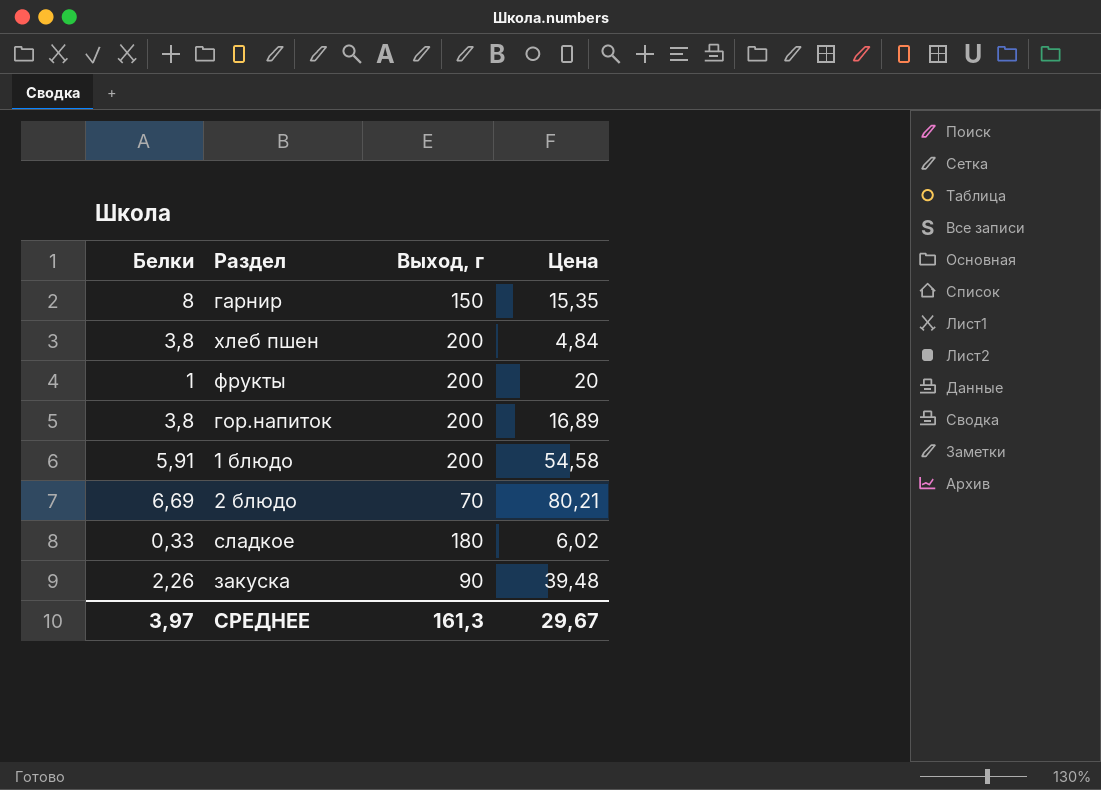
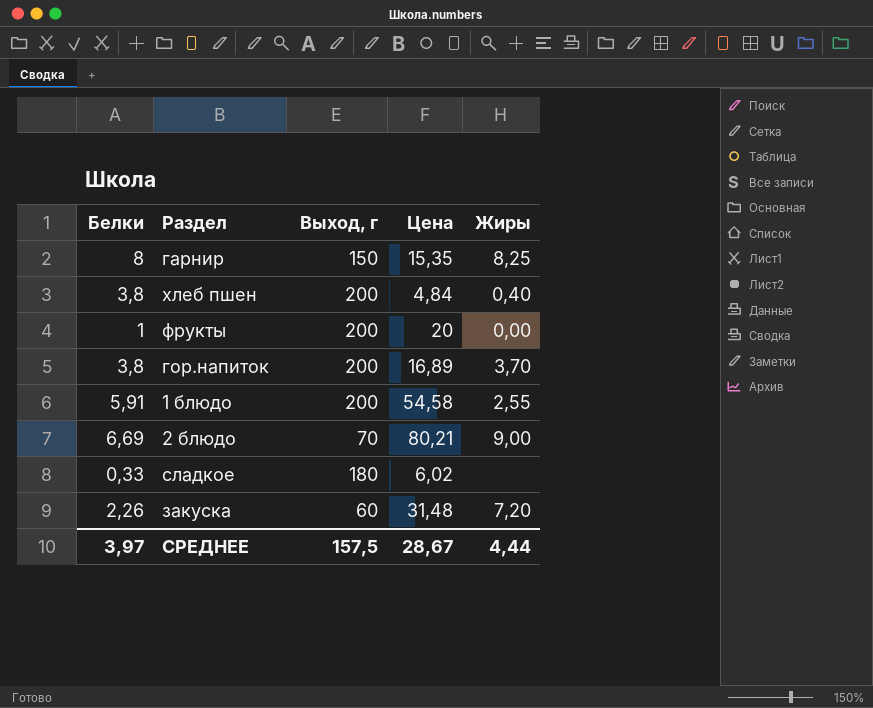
column Жиры | position: none -> 5
закуска | Выход, г: 90 -> 60
закуска | Цена: 39,48 -> 31,48
СРЕДНЕЕ | Выход, г: 161,3 -> 157,5
СРЕДНЕЕ | Цена: 29,67 -> 28,67

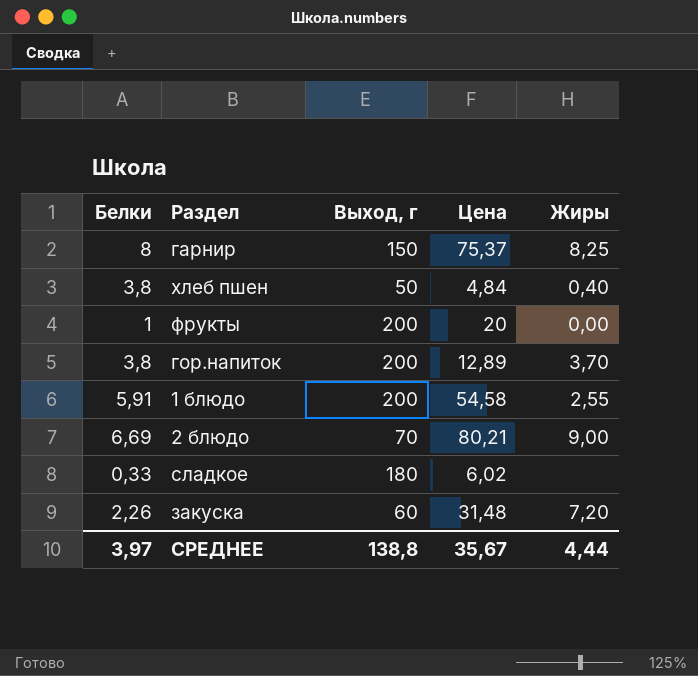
гарнир | Цена: 15,35 -> 75,37
хлеб пшен | Выход, г: 200 -> 50
гор.напиток | Цена: 16,89 -> 12,89
СРЕДНЕЕ | Выход, г: 157,5 -> 138,8
СРЕДНЕЕ | Цена: 28,67 -> 35,67

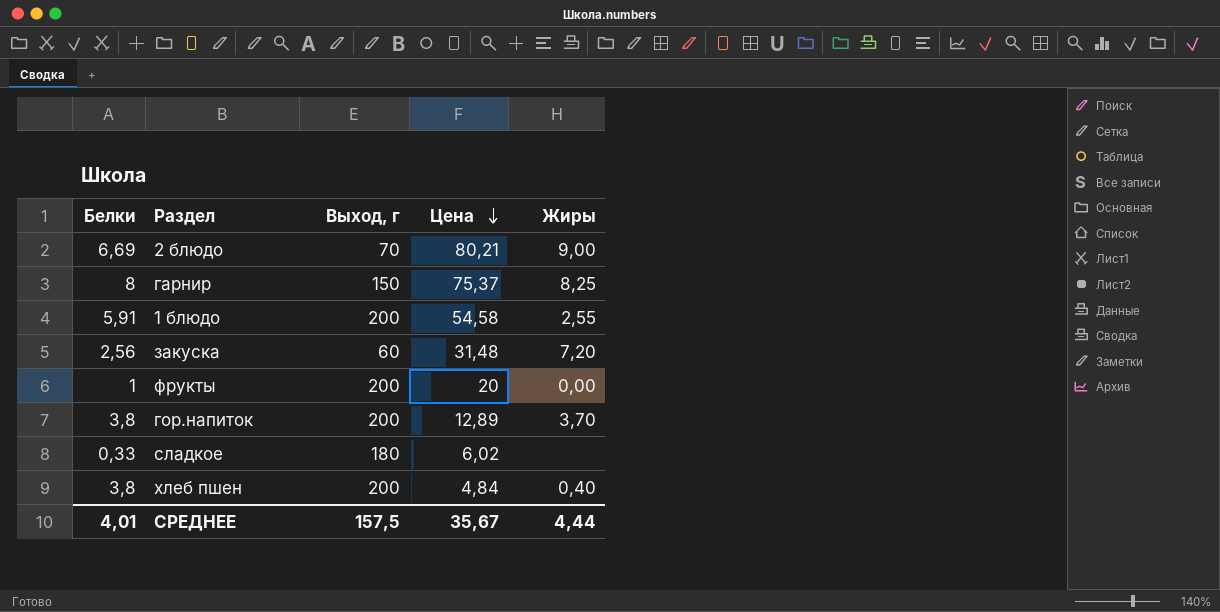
row order: none -> Цена descending
закуска | Белки: 2,26 -> 2,56
хлеб пшен | Выход, г: 50 -> 200
СРЕДНЕЕ | Белки: 3,97 -> 4,01
СРЕДНЕЕ | Выход, г: 138,8 -> 157,5

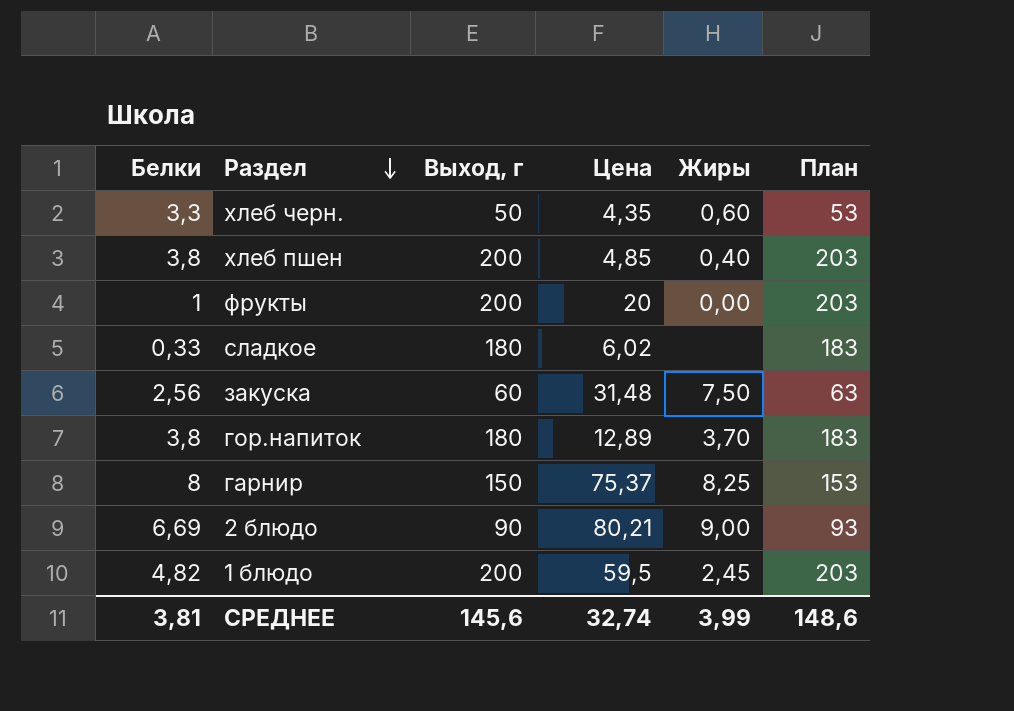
row order: Цена descending -> Раздел descending
column План | formula: none -> [Выход, г] + 3
row хлеб черн.: none -> 3,3 | 50 | 4,35 | 0,60 | 53
хлеб пшен | Цена: 4,84 -> 4,85
закуска | Жиры: 7,20 -> 7,50
гор.напиток | Выход, г: 200 -> 180
2 блюдо | Выход, г: 70 -> 90
1 блюдо | Белки: 5,91 -> 4,82
1 блюдо | Цена: 54,58 -> 59,5
1 блюдо | Жиры: 2,55 -> 2,45
СРЕДНЕЕ | Белки: 4,01 -> 3,81
СРЕДНЕЕ | Выход, г: 157,5 -> 145,6
СРЕДНЕЕ | Цена: 35,67 -> 32,74
СРЕДНЕЕ | Жиры: 4,44 -> 3,99

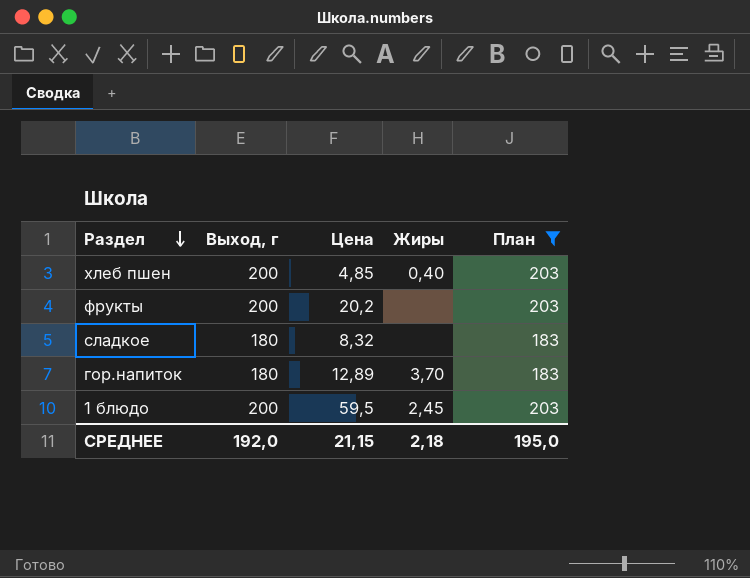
filter: none -> План >= 183
column Белки | position: 1 -> none
фрукты | Цена: 20 -> 20,2
фрукты | Жиры: 0,00 -> none
сладкое | Цена: 6,02 -> 8,32
СРЕДНЕЕ | Выход, г: 145,6 -> 192,0
СРЕДНЕЕ | Цена: 32,74 -> 21,15
СРЕДНЕЕ | Жиры: 3,99 -> 2,18
СРЕДНЕЕ | План: 148,6 -> 195,0

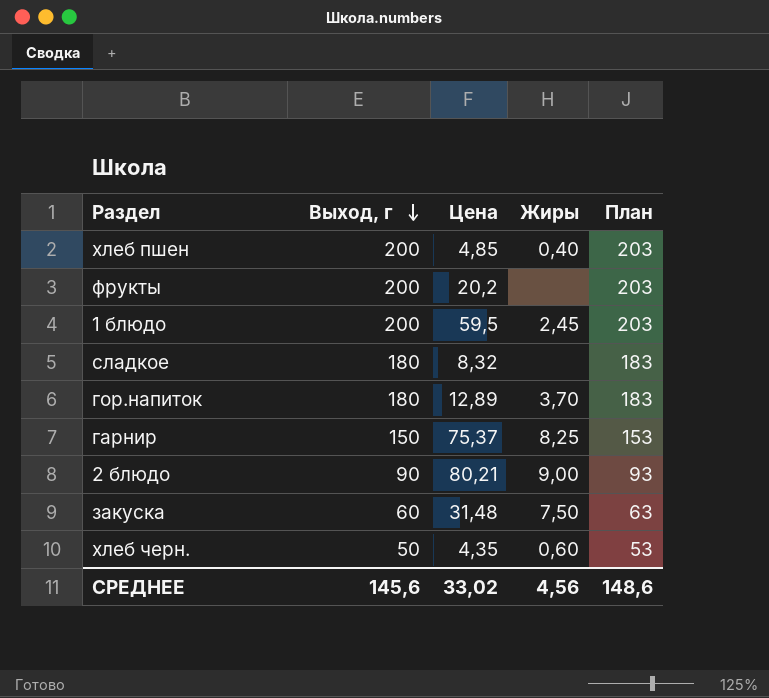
filter: План >= 183 -> none
row order: Раздел descending -> Выход, г descending
СРЕДНЕЕ | Выход, г: 192,0 -> 145,6
СРЕДНЕЕ | Цена: 21,15 -> 33,02
СРЕДНЕЕ | Жиры: 2,18 -> 4,56
СРЕДНЕЕ | План: 195,0 -> 148,6

